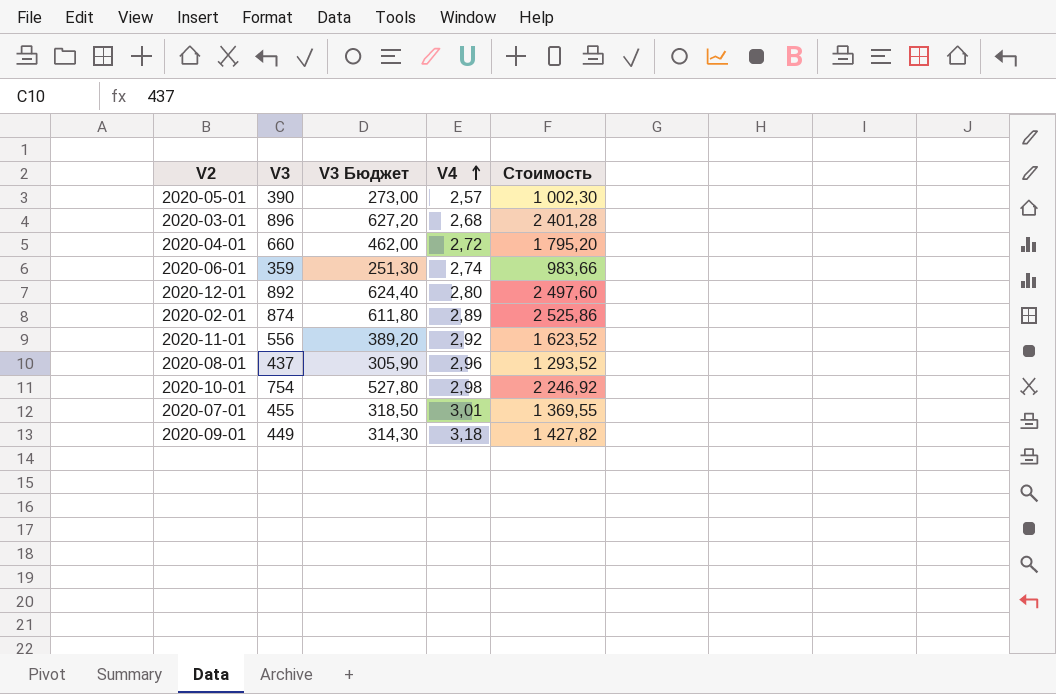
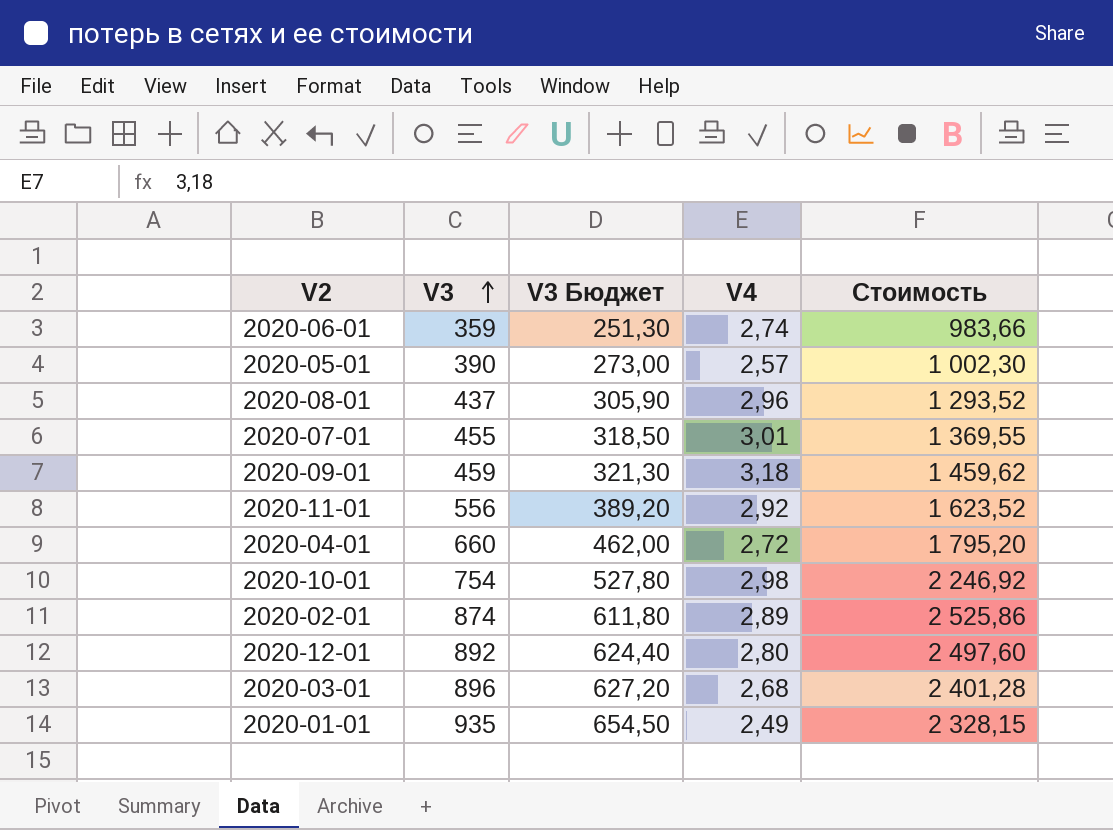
row order: V4 ascending -> V3 ascending
2020-09-01 | V3: 449 -> 459
2020-09-01 | V3 Бюджет: 314,30 -> 321,30
2020-09-01 | Стоимость: 1 427,82 -> 1 459,62
row 2020-01-01: none -> 935 | 654,50 | 2,49 | 2 328,15

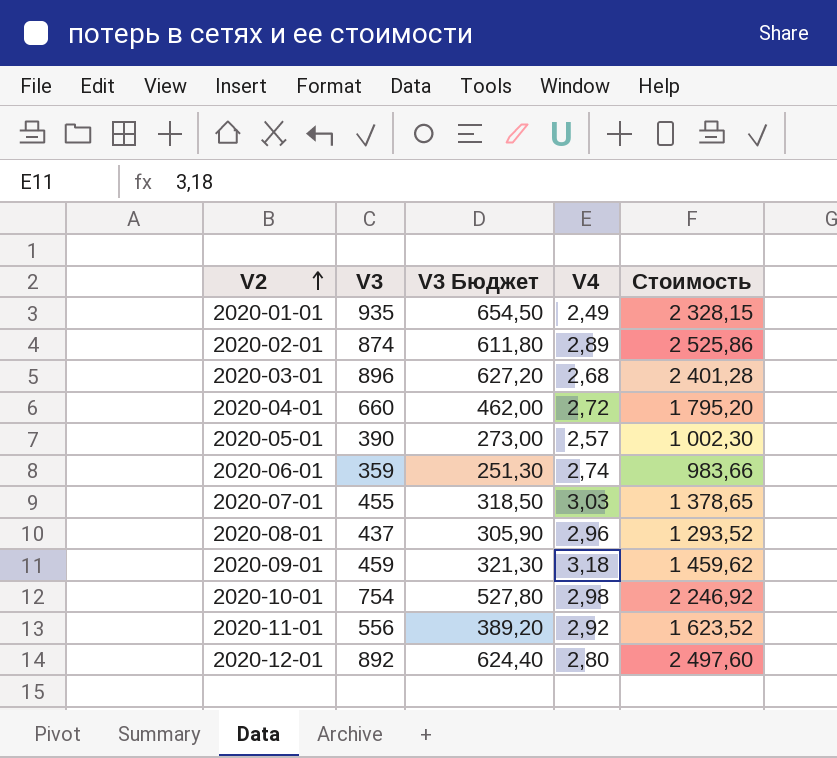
row order: V3 ascending -> V2 ascending
2020-07-01 | V4: 3,01 -> 3,03
2020-07-01 | Стоимость: 1 369,55 -> 1 378,65

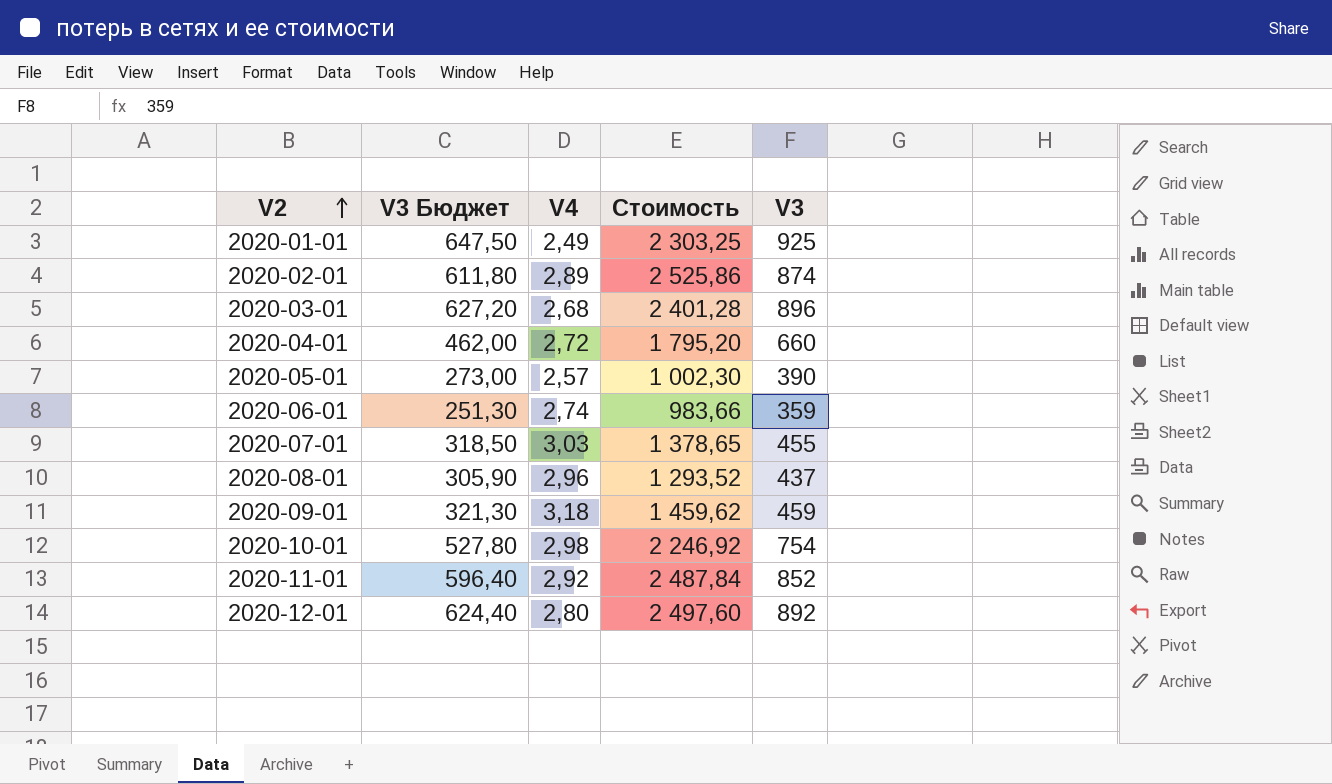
column V3 | position: 2 -> 5
2020-01-01 | V3 Бюджет: 654,50 -> 647,50
2020-01-01 | Стоимость: 2 328,15 -> 2 303,25
2020-01-01 | V3: 935 -> 925
2020-11-01 | V3 Бюджет: 389,20 -> 596,40
2020-11-01 | Стоимость: 1 623,52 -> 2 487,84
2020-11-01 | V3: 556 -> 852

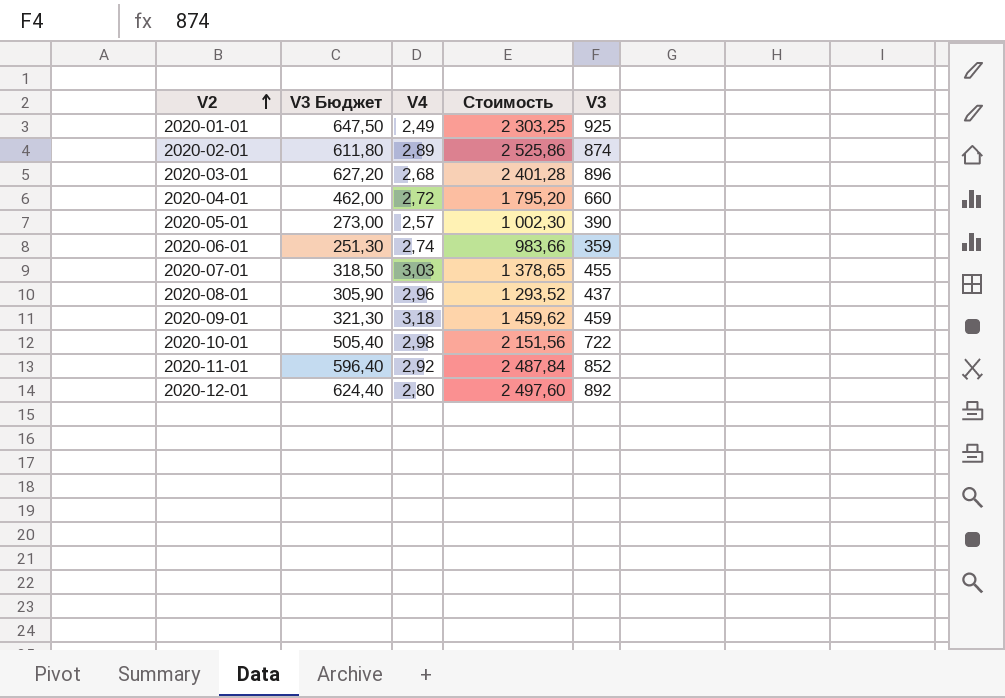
2020-10-01 | V3 Бюджет: 527,80 -> 505,40
2020-10-01 | Стоимость: 2 246,92 -> 2 151,56
2020-10-01 | V3: 754 -> 722

